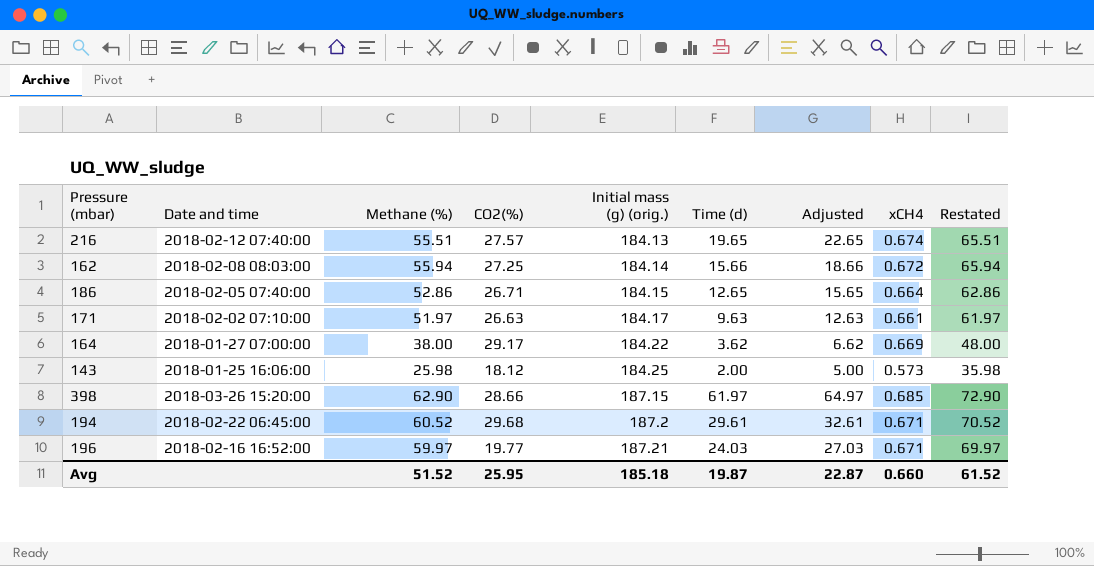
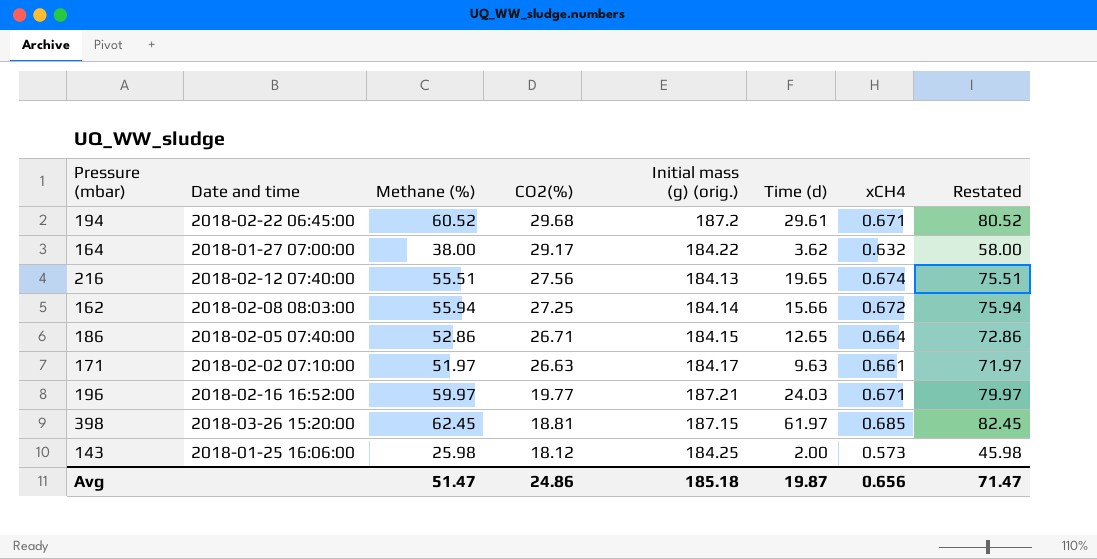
row order: Initial mass (g) (orig.) ascending -> CO2(%) descending
column Adjusted | formula: [Time (d)] + 3 -> none
column Restated | formula: [Methane (%)] + 10 -> [Methane (%)] + 20
164 | xCH4: 0.669 -> 0.632
216 | CO2(%): 27.57 -> 27.56
398 | Methane (%): 62.90 -> 62.45
398 | CO2(%): 28.66 -> 18.81
Avg | Methane (%): 51.52 -> 51.47
Avg | CO2(%): 25.95 -> 24.86
Avg | xCH4: 0.660 -> 0.656
Avg | Restated: 61.52 -> 71.47

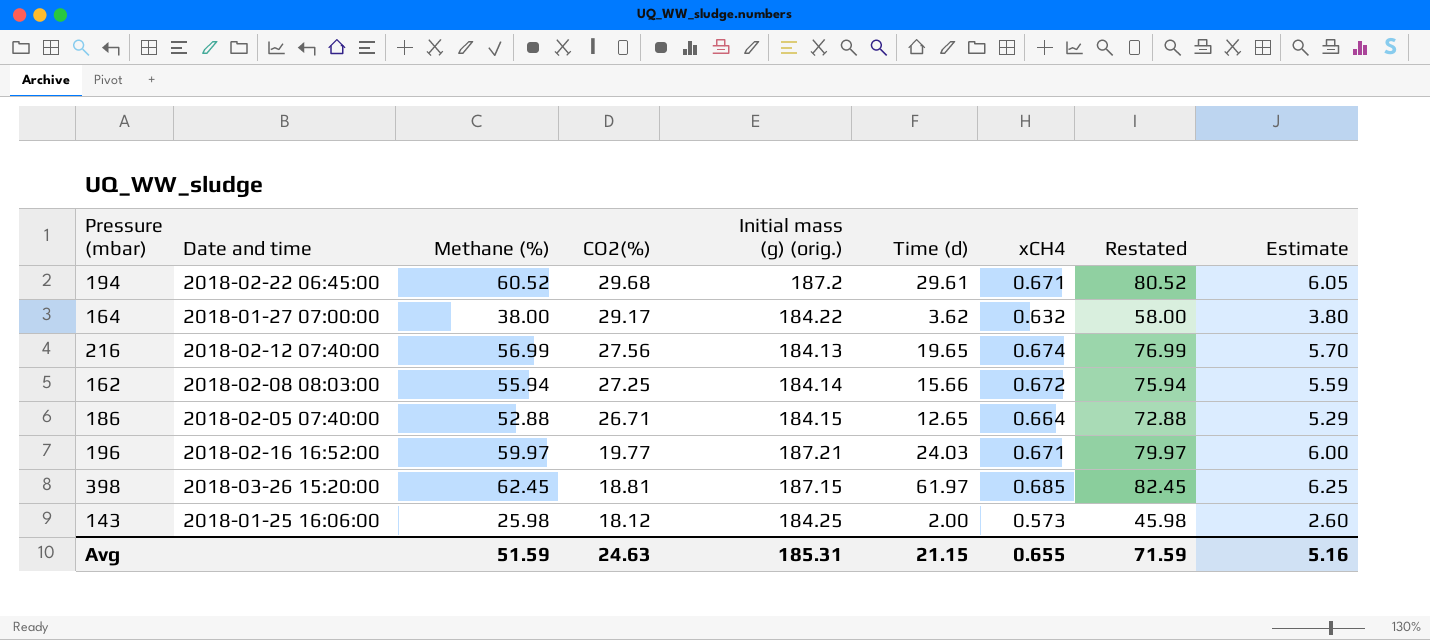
column Estimate | formula: none -> [Methane (%)] * 0.1
row 171: 2018-02-02 07:10:00 | 51.97 | 26.63 | 184.17 | 9.63 | 0.661 | 71.97 -> none
216 | Methane (%): 55.51 -> 56.99
216 | Restated: 75.51 -> 76.99
186 | Methane (%): 52.86 -> 52.88
186 | Restated: 72.86 -> 72.88
Avg | Methane (%): 51.47 -> 51.59
Avg | CO2(%): 24.86 -> 24.63
Avg | Initial mass (g) (orig.): 185.18 -> 185.31
Avg | Time (d): 19.87 -> 21.15
Avg | xCH4: 0.656 -> 0.655
Avg | Restated: 71.47 -> 71.59

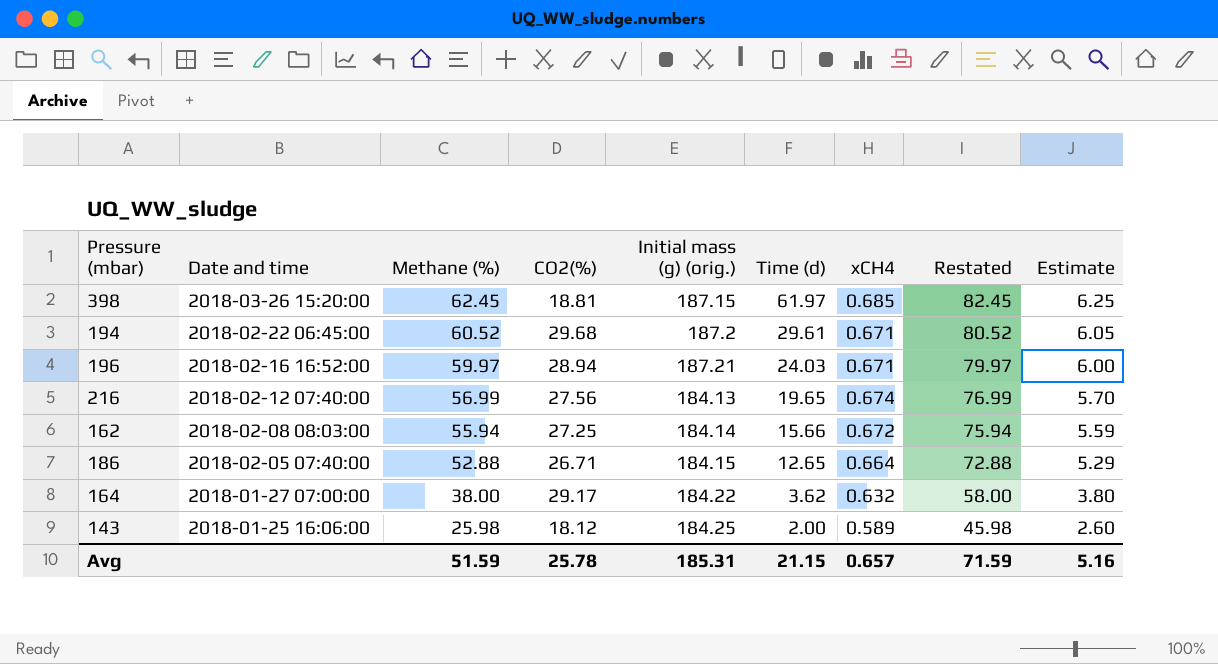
row order: CO2(%) descending -> Date and time descending
196 | CO2(%): 19.77 -> 28.94
143 | xCH4: 0.573 -> 0.589
Avg | CO2(%): 24.63 -> 25.78
Avg | xCH4: 0.655 -> 0.657

